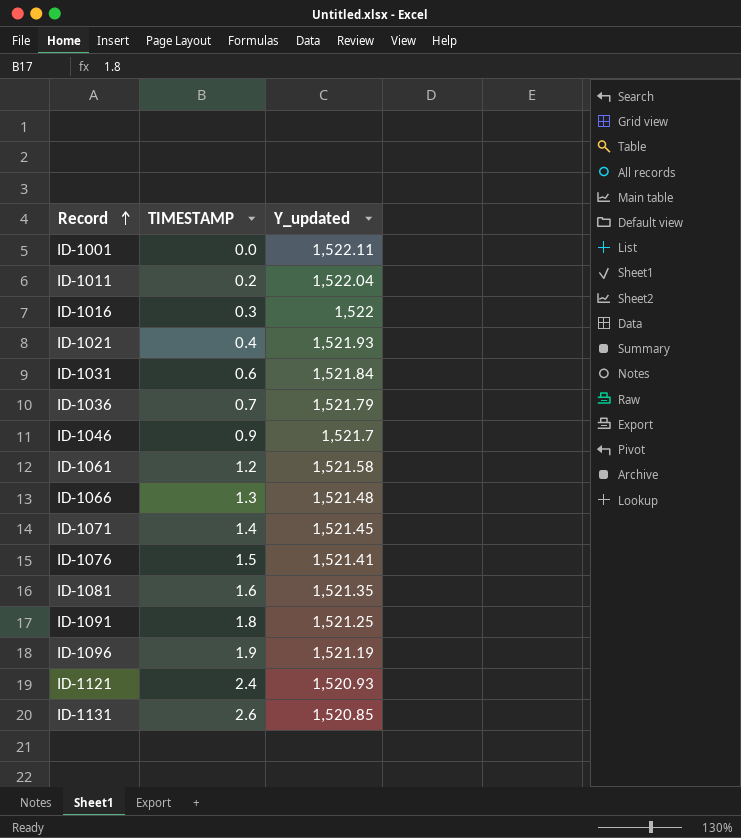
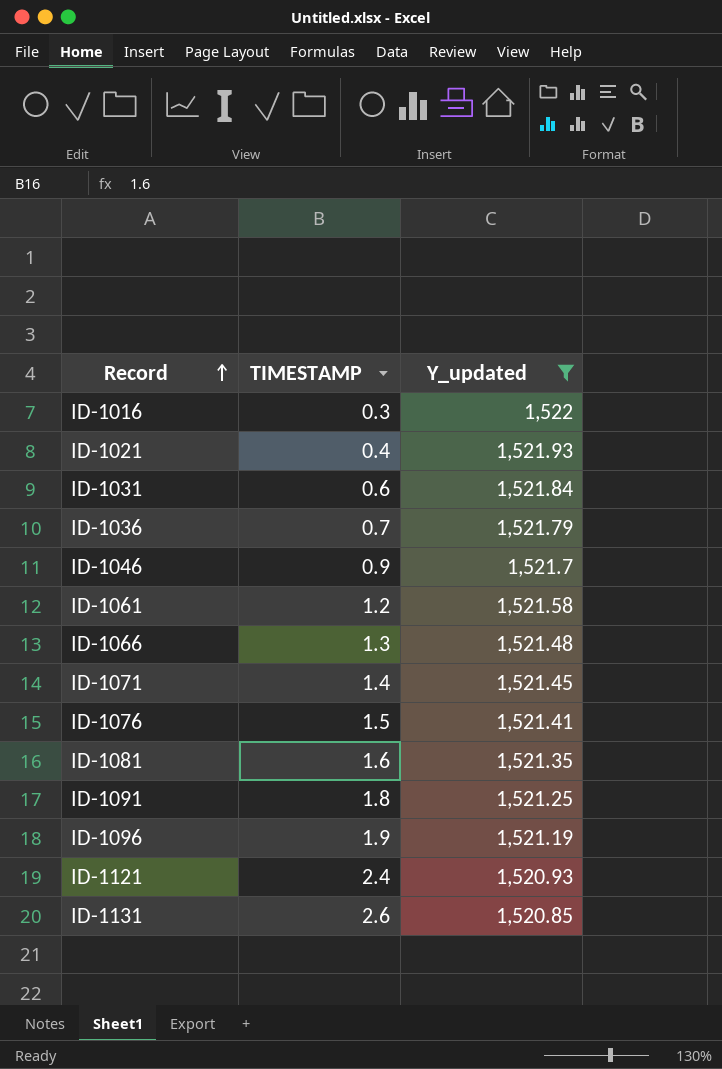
filter: none -> Y_updated <= 1,522

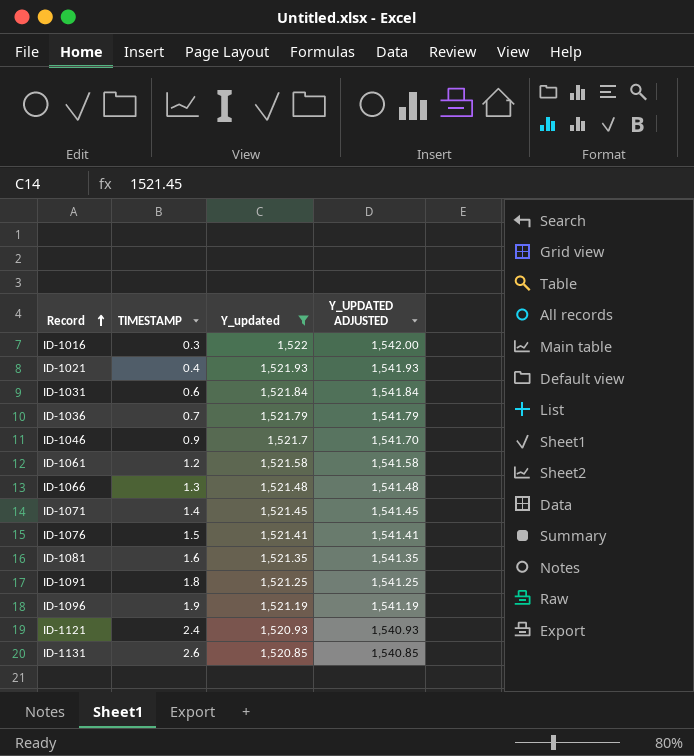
column Y_UPDATED ADJUSTED | formula: none -> [Y_updated] + 20

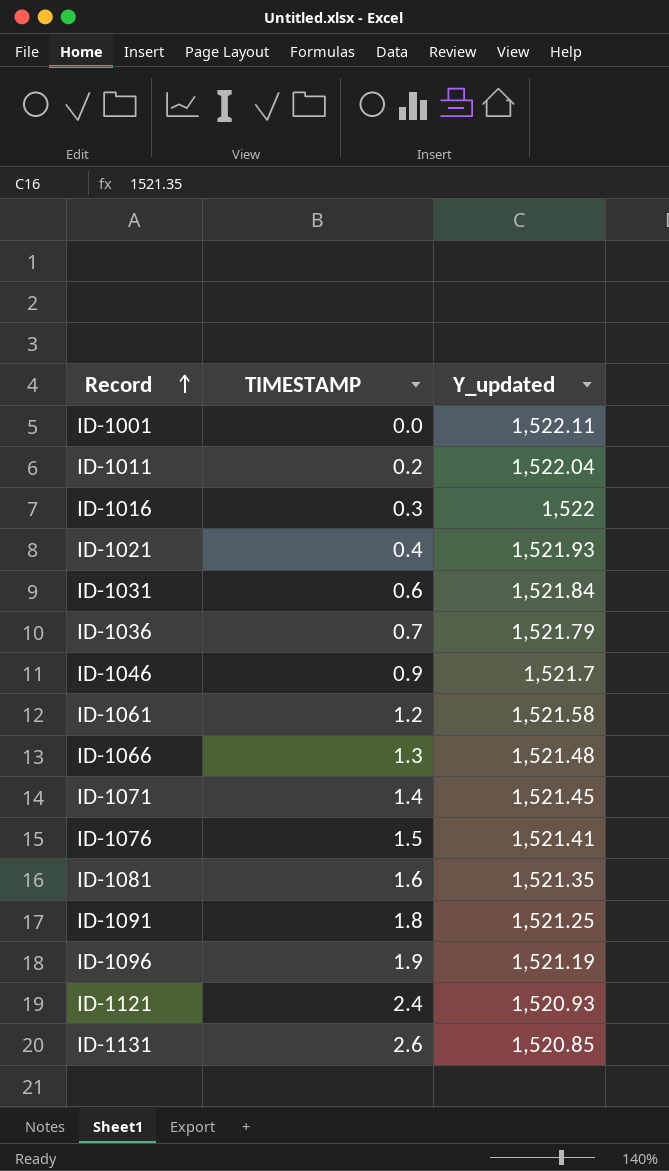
filter: Y_updated <= 1,522 -> none
column Y_UPDATED ADJUSTED | formula: [Y_updated] + 20 -> none

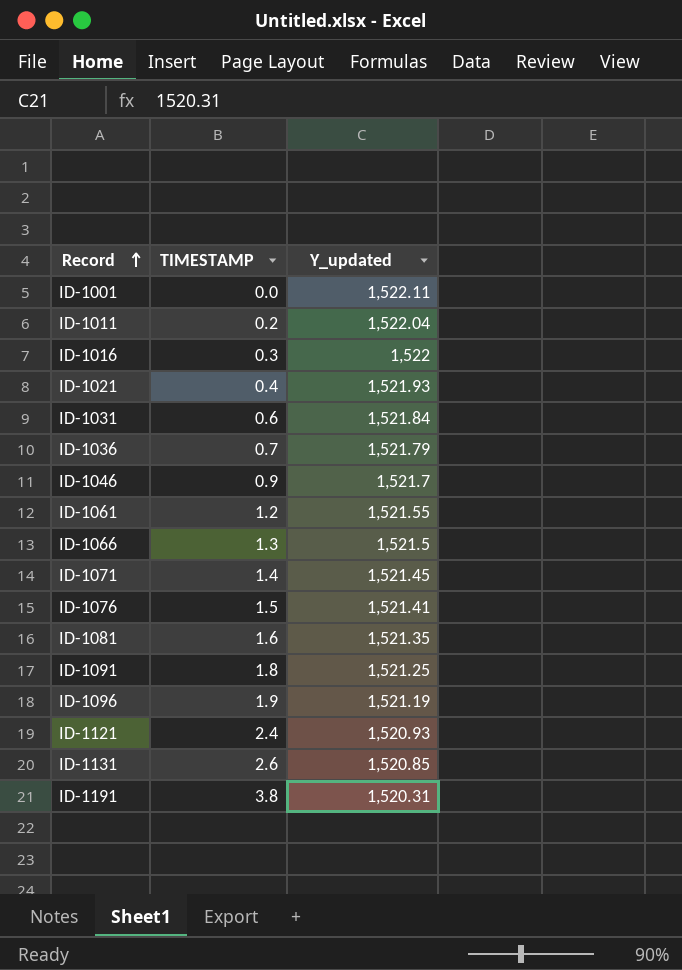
ID-1061 | Y_updated: 1,521.58 -> 1,521.55
ID-1066 | Y_updated: 1,521.48 -> 1,521.5
row ID-1191: none -> 3.8 | 1,520.31

